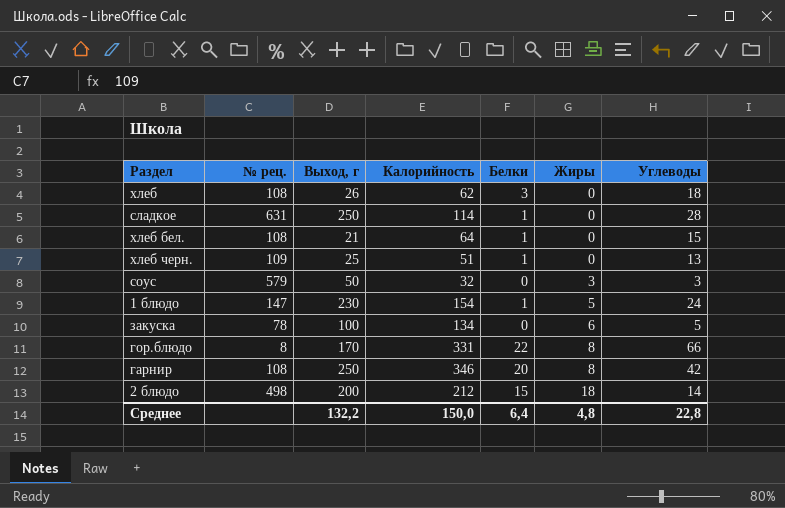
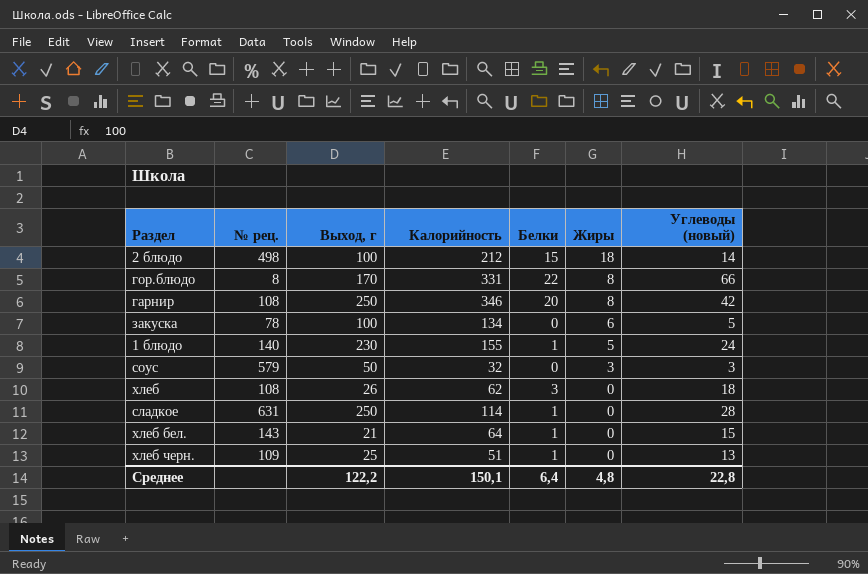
row order: Жиры ascending -> Жиры descending
column name: Углеводы -> Углеводы (новый)
2 блюдо | Выход, г: 200 -> 100
1 блюдо | № рец.: 147 -> 140
1 блюдо | Калорийность: 154 -> 155
хлеб бел. | № рец.: 108 -> 143
Среднее | Выход, г: 132,2 -> 122,2
Среднее | Калорийность: 150,0 -> 150,1

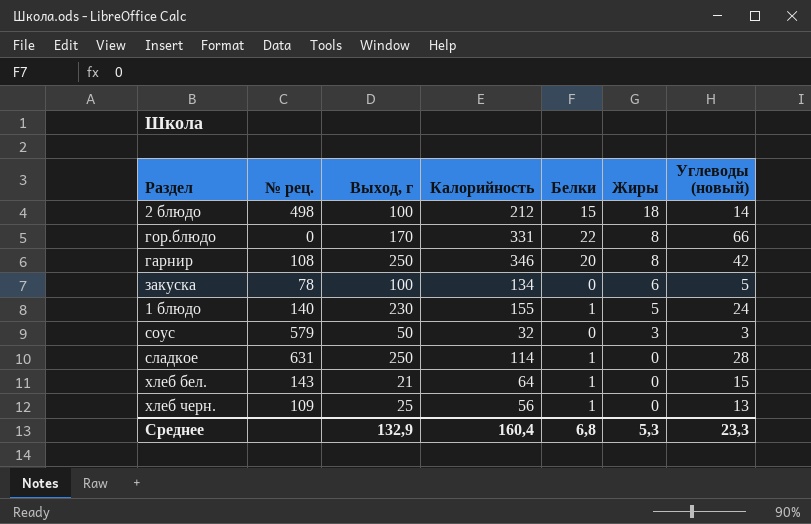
row хлеб: 108 | 26 | 62 | 3 | 0 | 18 -> none
гор.блюдо | № рец.: 8 -> 0
хлеб черн. | Калорийность: 51 -> 56
Среднее | Выход, г: 122,2 -> 132,9
Среднее | Калорийность: 150,1 -> 160,4
Среднее | Белки: 6,4 -> 6,8
Среднее | Жиры: 4,8 -> 5,3
Среднее | Углеводы (новый): 22,8 -> 23,3

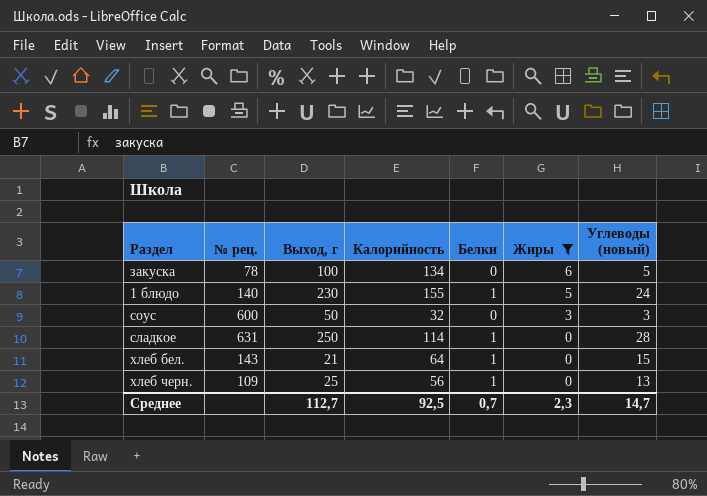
filter: none -> Жиры <= 6
соус | № рец.: 579 -> 600
Среднее | Выход, г: 132,9 -> 112,7
Среднее | Калорийность: 160,4 -> 92,5
Среднее | Белки: 6,8 -> 0,7
Среднее | Жиры: 5,3 -> 2,3
Среднее | Углеводы (новый): 23,3 -> 14,7

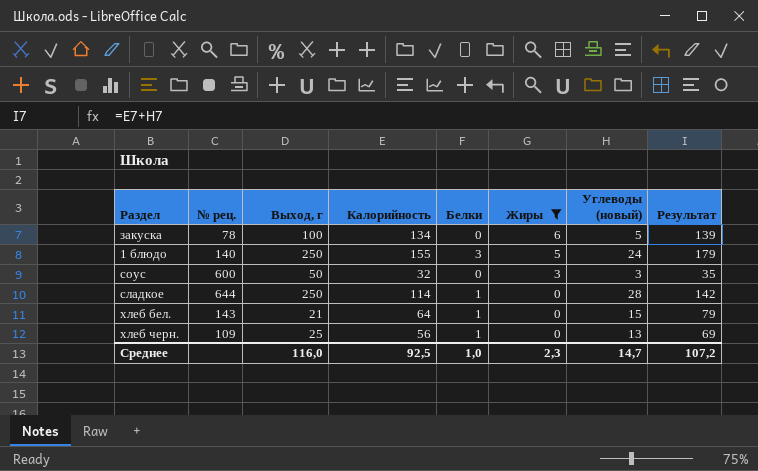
column Результат | formula: none -> [Калорийность] + [Углеводы (новый)]
1 блюдо | Выход, г: 230 -> 250
1 блюдо | Белки: 1 -> 3
сладкое | № рец.: 631 -> 644
Среднее | Выход, г: 112,7 -> 116,0
Среднее | Белки: 0,7 -> 1,0

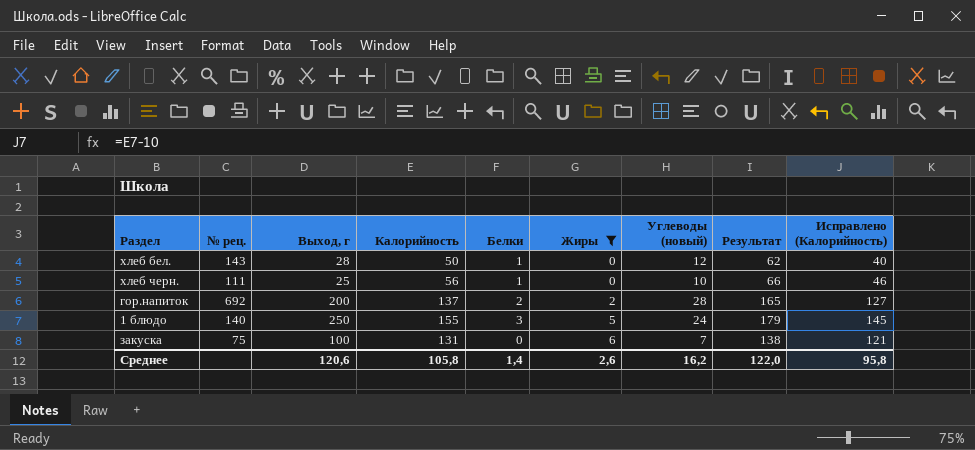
row order: Жиры descending -> Жиры ascending
column Исправлено (Калорийность) | formula: none -> [Калорийность] - 10
row соус: 600 | 50 | 32 | 0 | 3 | 3 | 35 -> none
row сладкое: 644 | 250 | 114 | 1 | 0 | 28 | 142 -> none
хлеб бел. | Выход, г: 21 -> 28
хлеб бел. | Калорийность: 64 -> 50
хлеб бел. | Углеводы (новый): 15 -> 12
хлеб бел. | Результат: 79 -> 62
хлеб черн. | № рец.: 109 -> 111
хлеб черн. | Углеводы (новый): 13 -> 10
хлеб черн. | Результат: 69 -> 66
row гор.напиток: none -> 692 | 200 | 137 | 2 | 2 | 28 | 165 | 127
закуска | № рец.: 78 -> 75
закуска | Калорийность: 134 -> 131
закуска | Углеводы (новый): 5 -> 7
закуска | Результат: 139 -> 138
Среднее | Выход, г: 116,0 -> 120,6
Среднее | Калорийность: 92,5 -> 105,8
Среднее | Белки: 1,0 -> 1,4
Среднее | Жиры: 2,3 -> 2,6
Среднее | Углеводы (новый): 14,7 -> 16,2
Среднее | Результат: 107,2 -> 122,0

